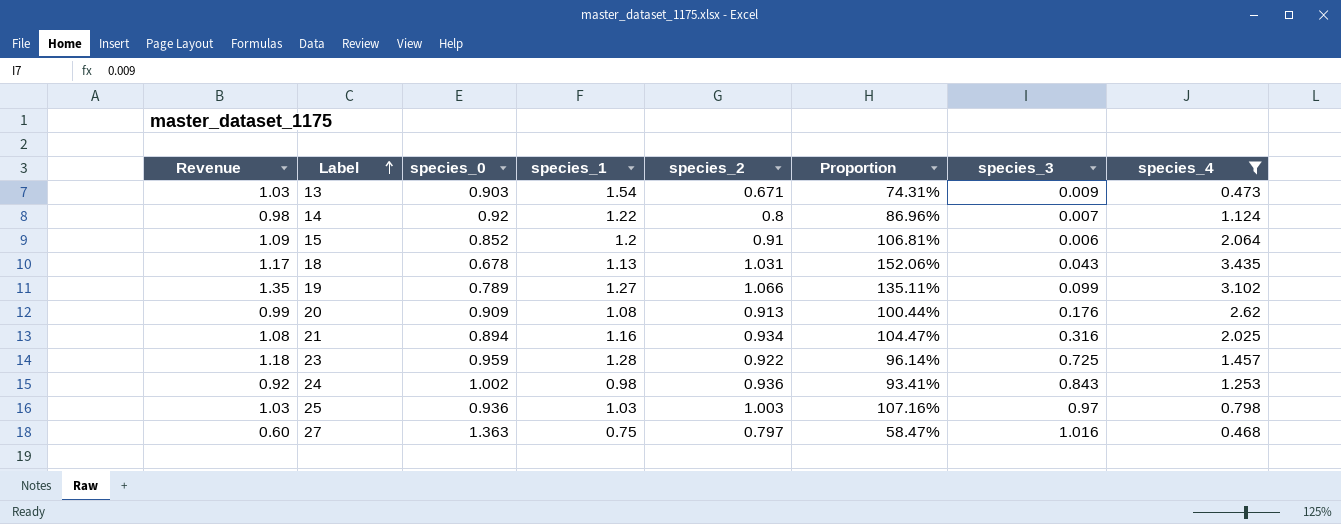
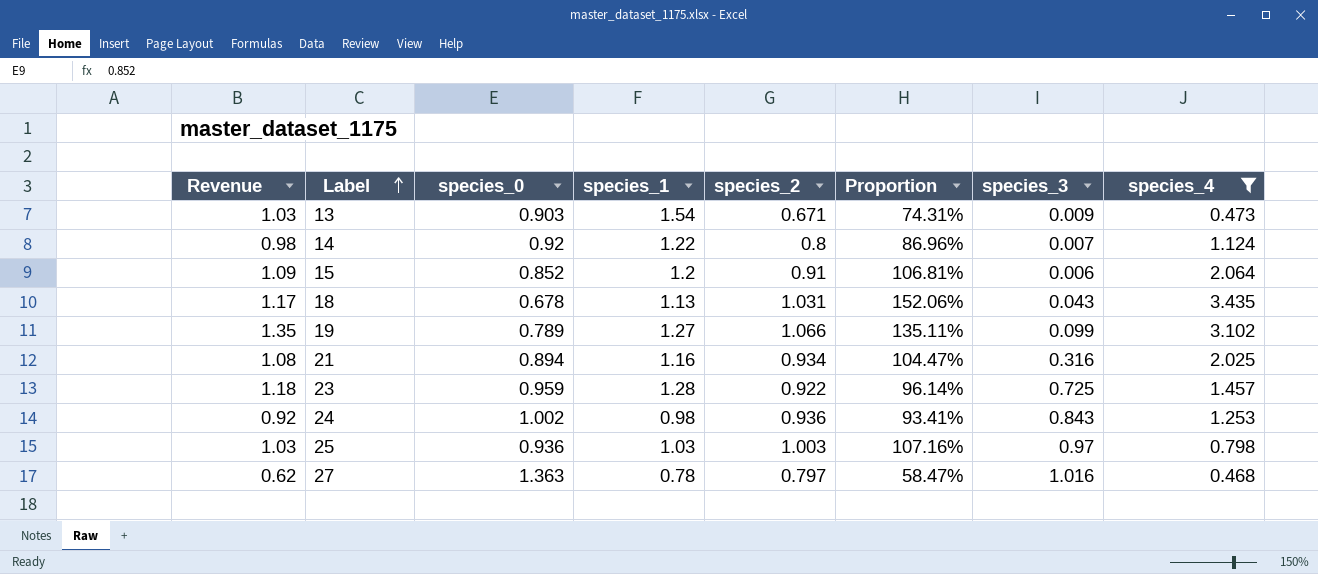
row 20: 0.99 | 0.909 | 1.08 | 0.913 | 100.44% | 0.176 | 2.62 -> none
27 | Revenue: 0.60 -> 0.62
27 | species_1: 0.75 -> 0.78

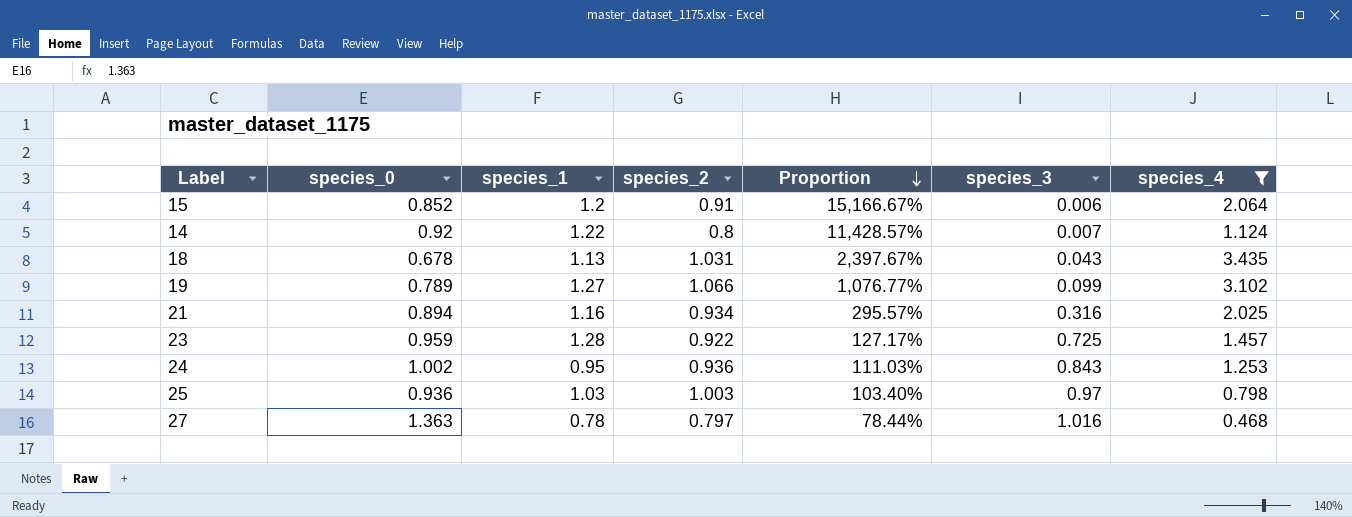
row order: Label ascending -> Proportion descending
column Revenue | formula: [species_1] * [species_2] -> none
column Proportion | formula: [species_2] / [species_0] -> [species_2] / [species_3]
row 13: 1.03 | 0.903 | 1.54 | 0.671 | 74.31% | 0.009 | 0.473 -> none
24 | species_1: 0.98 -> 0.95

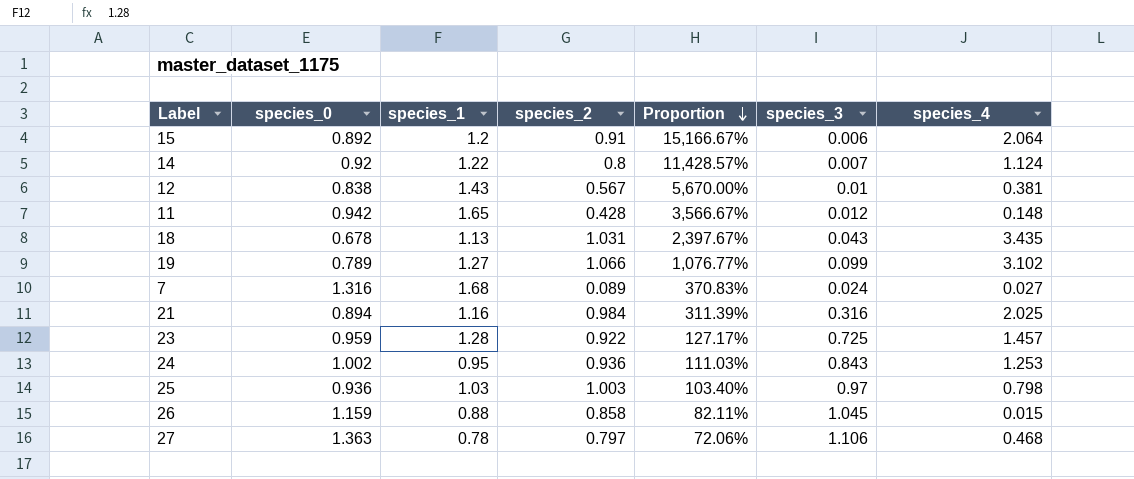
filter: species_4 >= 0.468 -> none
15 | species_0: 0.852 -> 0.892
21 | species_2: 0.934 -> 0.984
21 | Proportion: 295.57% -> 311.39%
27 | Proportion: 78.44% -> 72.06%
27 | species_3: 1.016 -> 1.106

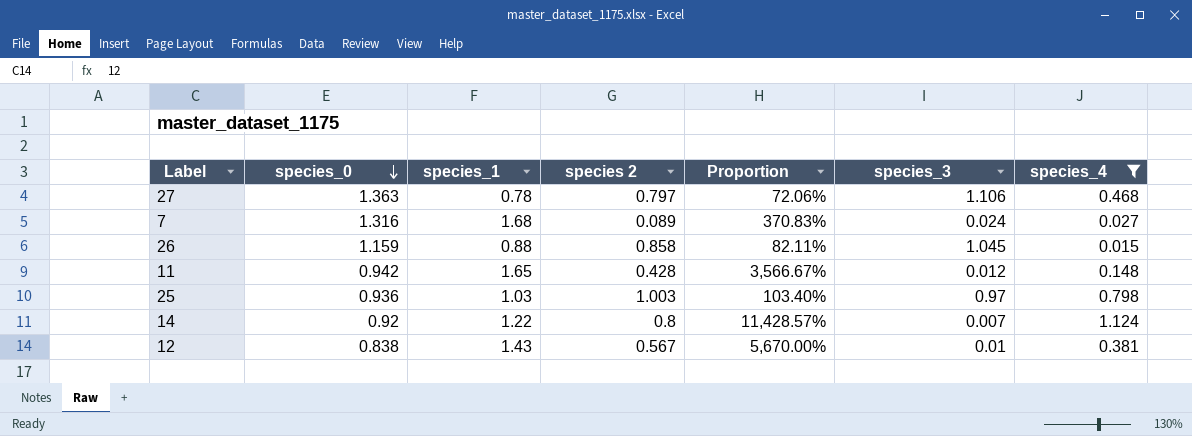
filter: none -> species_4 <= 1.124
row order: Proportion descending -> species_0 descending
column name: species_2 -> species 2

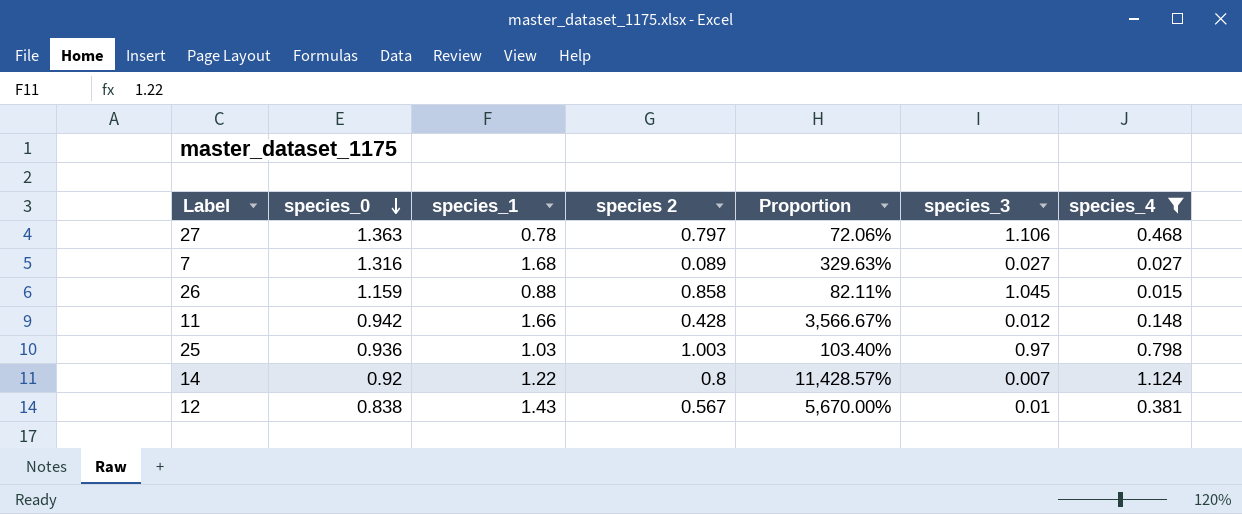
7 | Proportion: 370.83% -> 329.63%
7 | species_3: 0.024 -> 0.027
11 | species_1: 1.65 -> 1.66

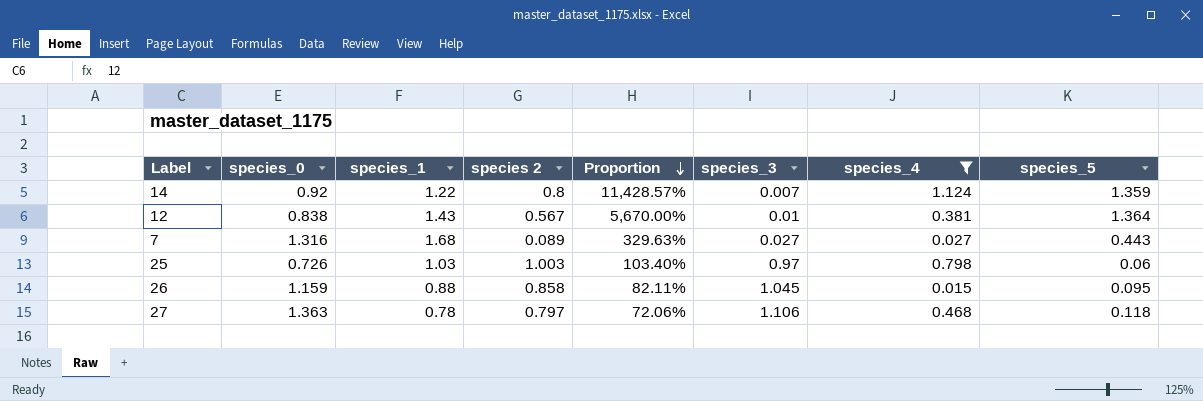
row order: species_0 descending -> Proportion descending
column species_5 | position: none -> 8
row 11: 0.942 | 1.66 | 0.428 | 3,566.67% | 0.012 | 0.148 -> none
25 | species_0: 0.936 -> 0.726

